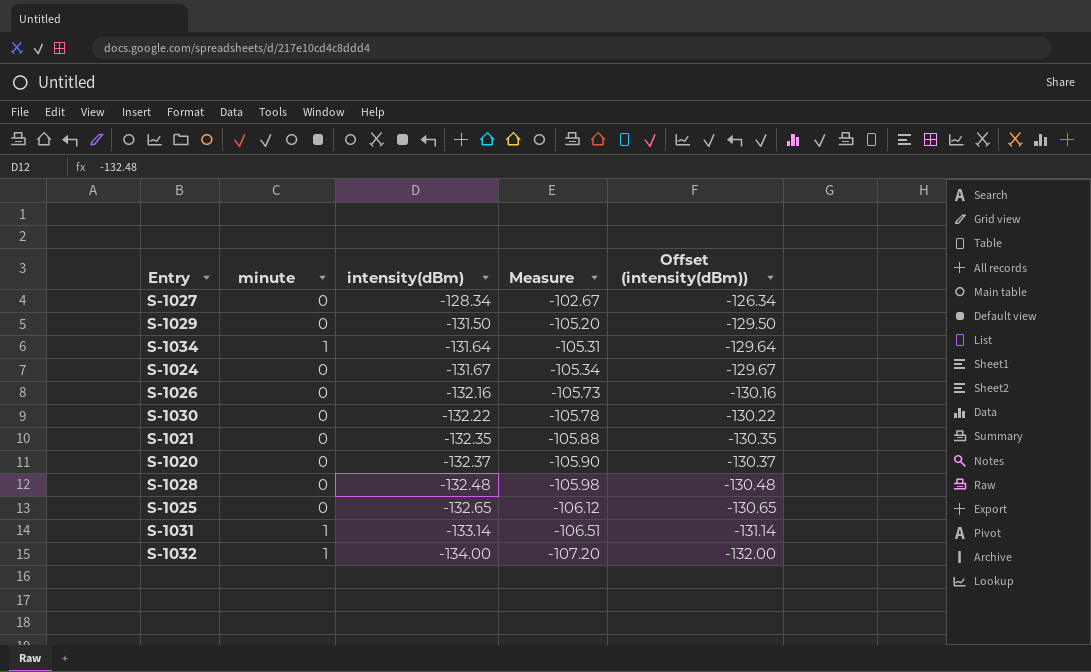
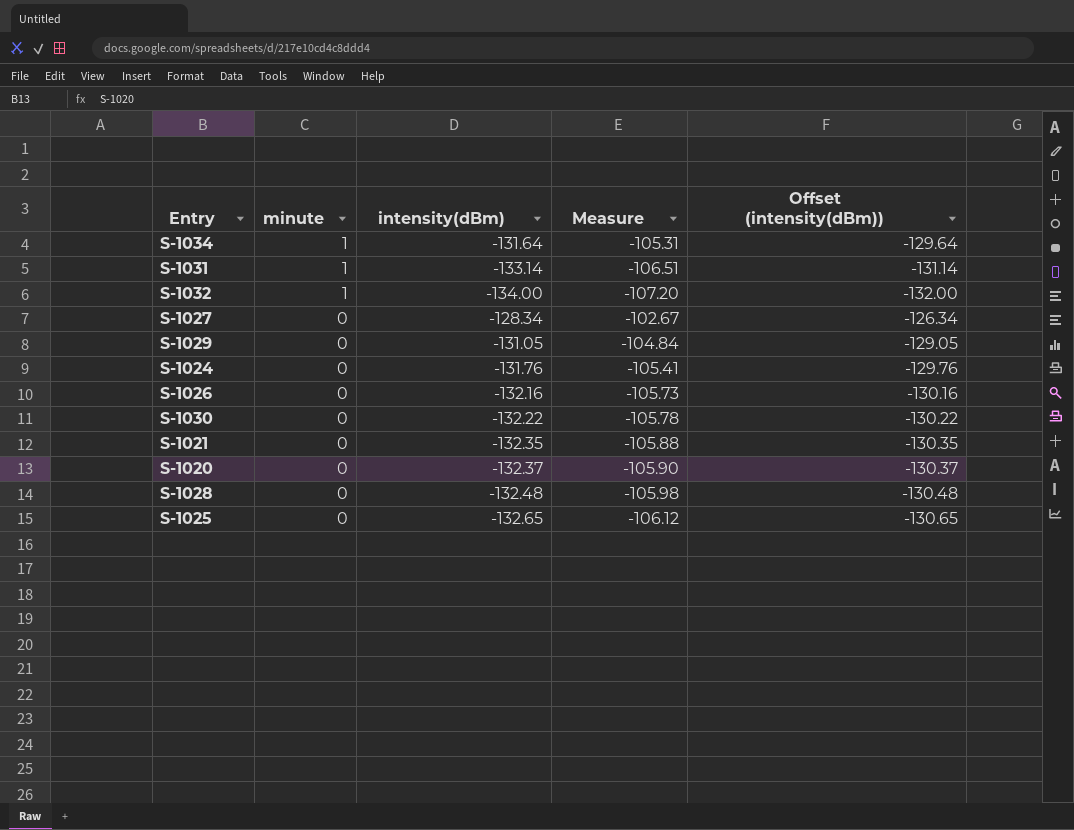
row order: intensity(dBm) descending -> minute descending
S-1029 | intensity(dBm): -131.50 -> -131.05
S-1029 | Measure: -105.20 -> -104.84
S-1029 | Offset (intensity(dBm)): -129.50 -> -129.05
S-1024 | intensity(dBm): -131.67 -> -131.76
S-1024 | Measure: -105.34 -> -105.41
S-1024 | Offset (intensity(dBm)): -129.67 -> -129.76

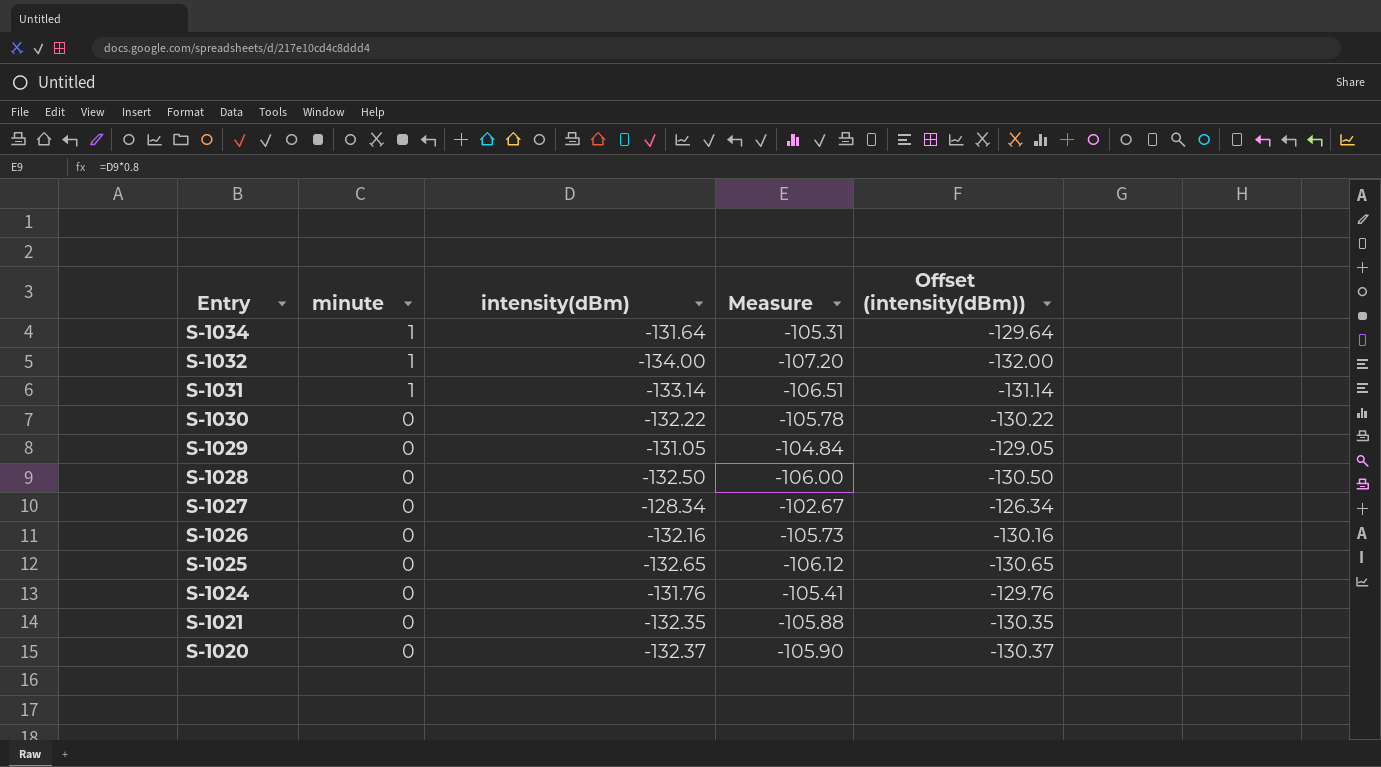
row order: minute descending -> Entry descending
S-1028 | intensity(dBm): -132.48 -> -132.50
S-1028 | Measure: -105.98 -> -106.00
S-1028 | Offset (intensity(dBm)): -130.48 -> -130.50

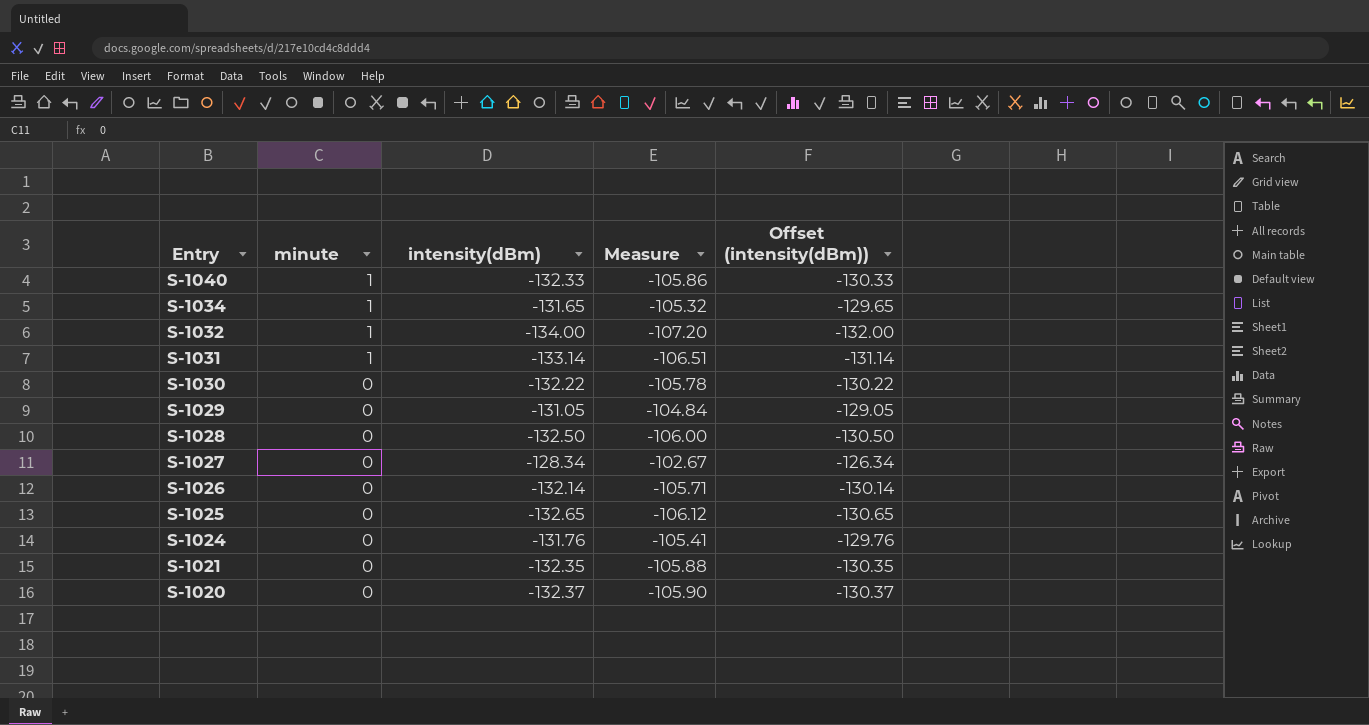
row S-1040: none -> 1 | -132.33 | -105.86 | -130.33
S-1034 | intensity(dBm): -131.64 -> -131.65
S-1034 | Measure: -105.31 -> -105.32
S-1034 | Offset (intensity(dBm)): -129.64 -> -129.65
S-1026 | intensity(dBm): -132.16 -> -132.14
S-1026 | Measure: -105.73 -> -105.71
S-1026 | Offset (intensity(dBm)): -130.16 -> -130.14

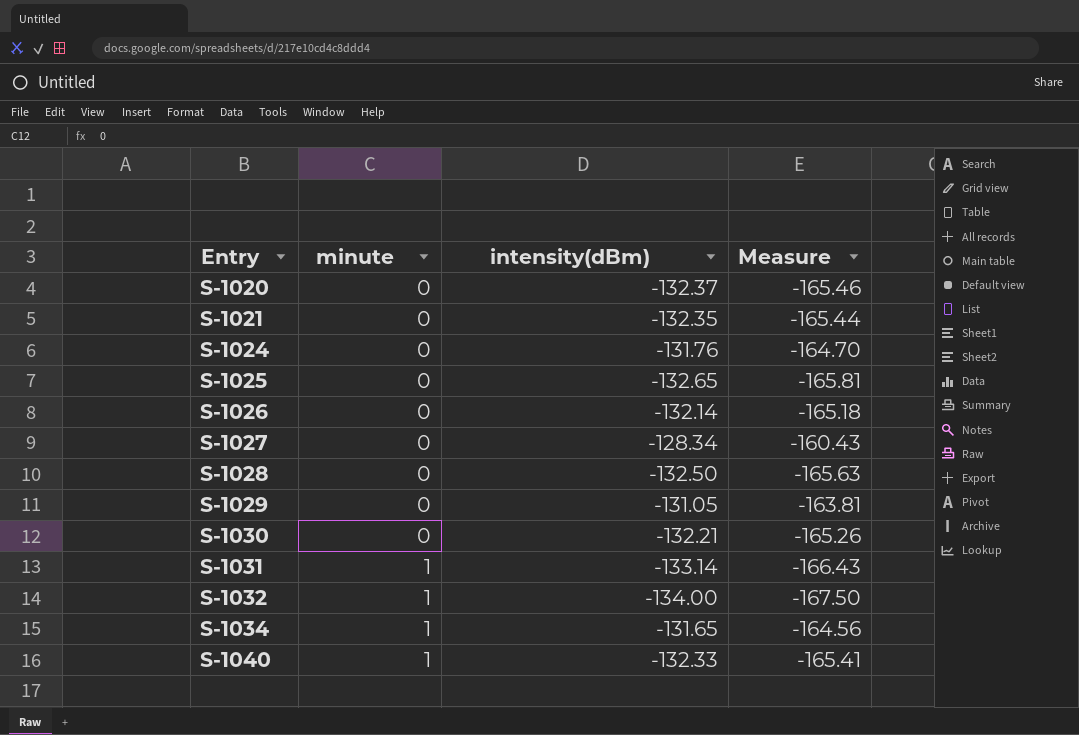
row order: Entry descending -> Entry ascending
column Offset (intensity(dBm)) | formula: [intensity(dBm)] + 2 -> none
column Measure | formula: [intensity(dBm)] * 0.8 -> [intensity(dBm)] * 1.25
S-1030 | intensity(dBm): -132.22 -> -132.21

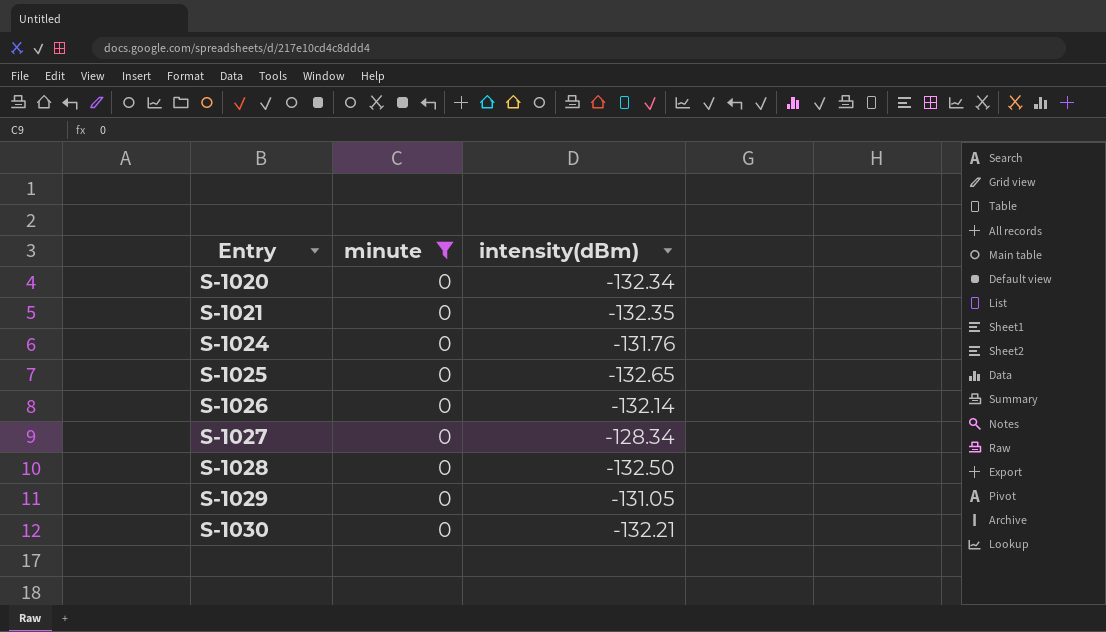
filter: none -> minute = 0
column Measure | formula: [intensity(dBm)] * 1.25 -> none
S-1020 | intensity(dBm): -132.37 -> -132.34

